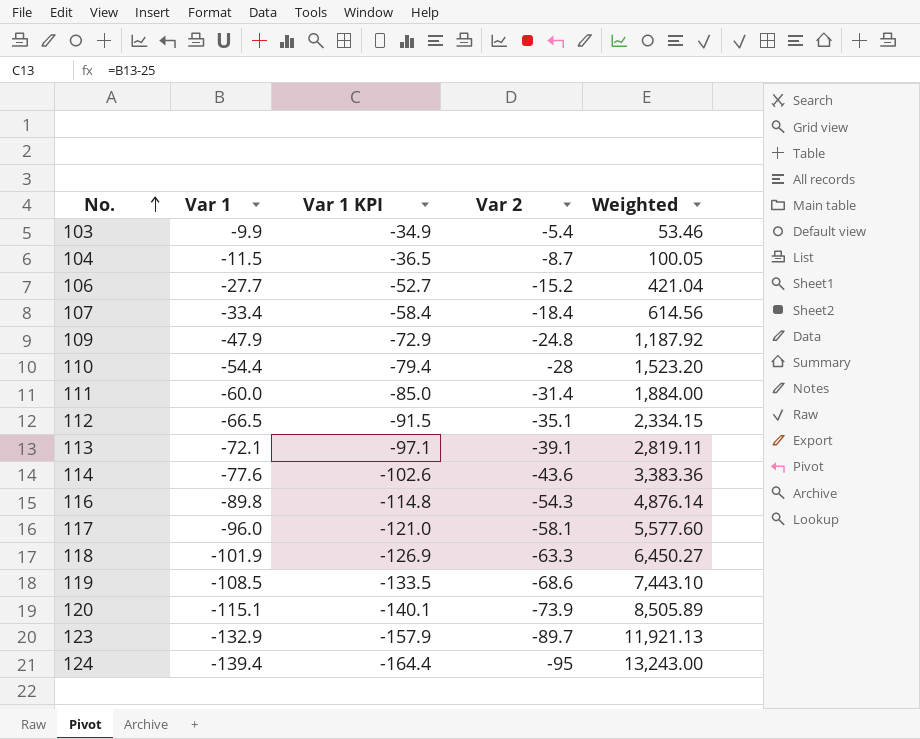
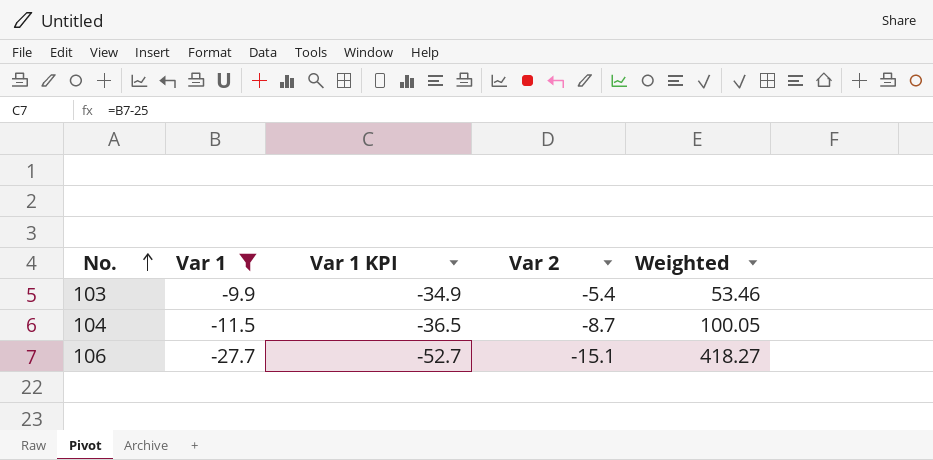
filter: none -> Var 1 >= -27.7
106 | Var 2: -15.2 -> -15.1
106 | Weighted: 421.04 -> 418.27

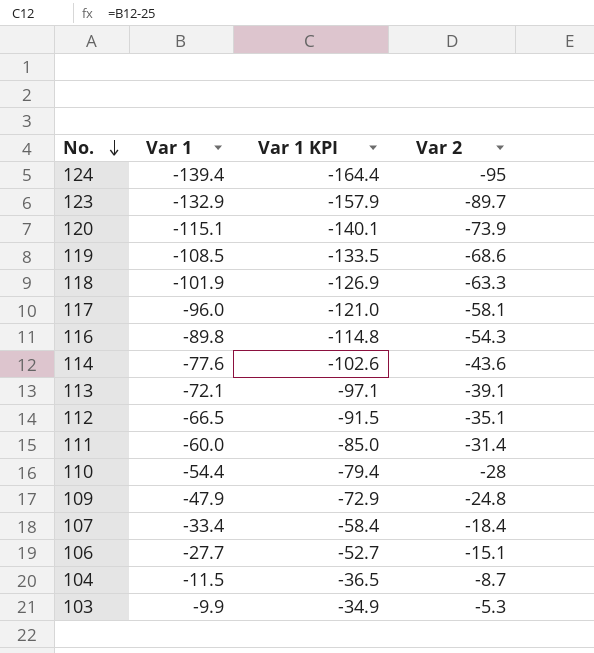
filter: Var 1 >= -27.7 -> none
row order: No. ascending -> No. descending
column Weighted | formula: [Var 1] * [Var 2] -> none
103 | Var 2: -5.4 -> -5.3

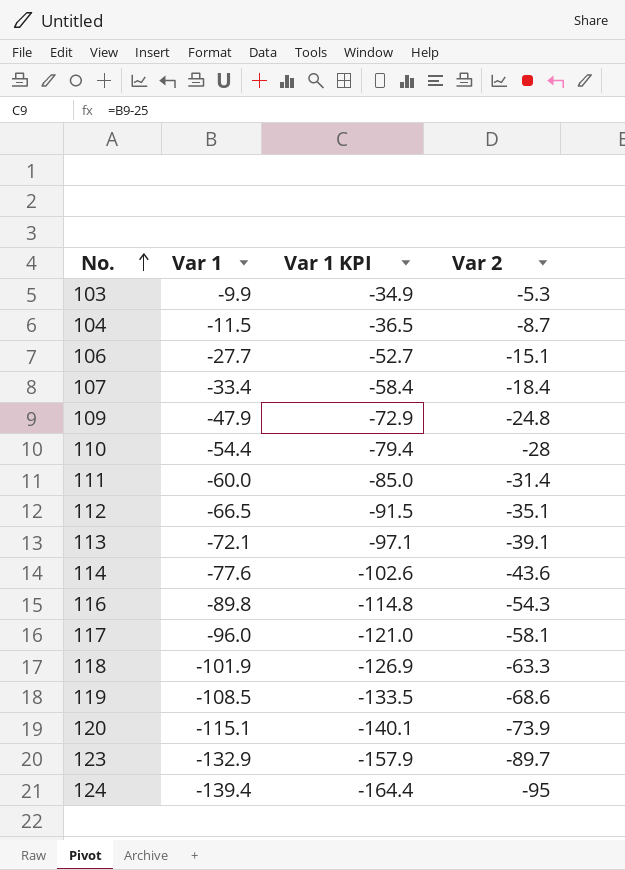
row order: No. descending -> No. ascending

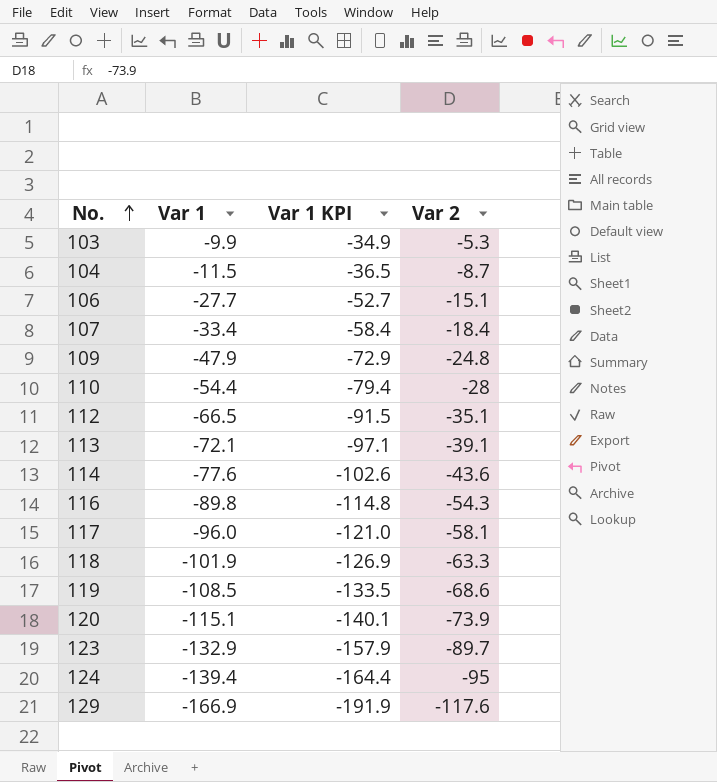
row 111: -60.0 | -85.0 | -31.4 -> none
row 129: none -> -166.9 | -191.9 | -117.6

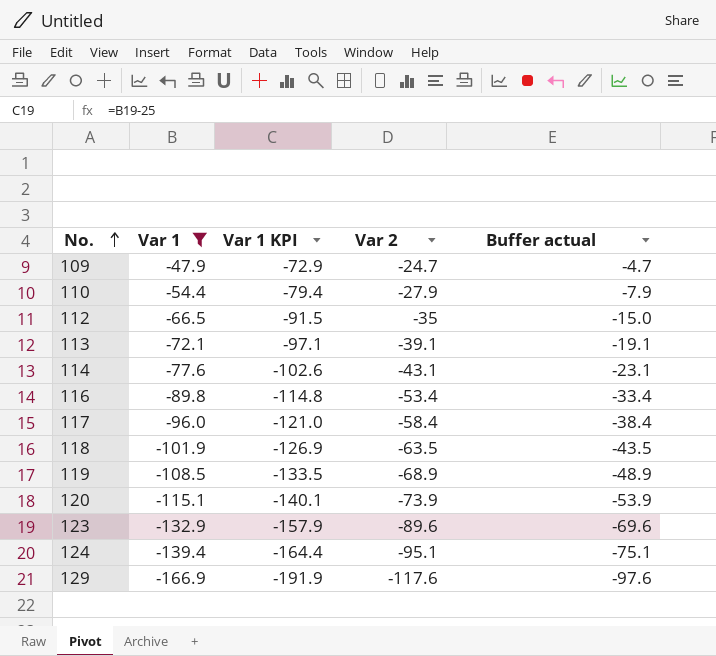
filter: none -> Var 1 <= -47.9
column Buffer actual | formula: none -> [Var 2] + 20
109 | Var 2: -24.8 -> -24.7
110 | Var 2: -28 -> -27.9
112 | Var 2: -35.1 -> -35
114 | Var 2: -43.6 -> -43.1
116 | Var 2: -54.3 -> -53.4
117 | Var 2: -58.1 -> -58.4
118 | Var 2: -63.3 -> -63.5
119 | Var 2: -68.6 -> -68.9
123 | Var 2: -89.7 -> -89.6
124 | Var 2: -95 -> -95.1

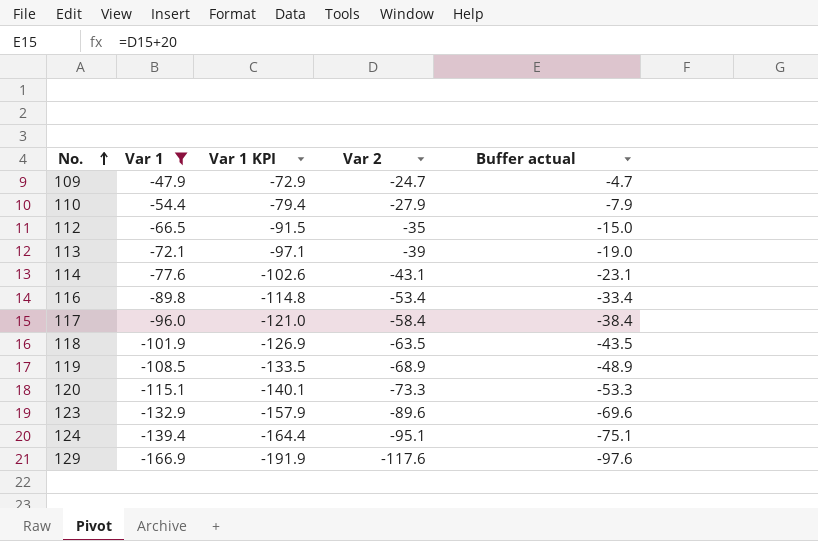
113 | Var 2: -39.1 -> -39
113 | Buffer actual: -19.1 -> -19.0
120 | Var 2: -73.9 -> -73.3
120 | Buffer actual: -53.9 -> -53.3

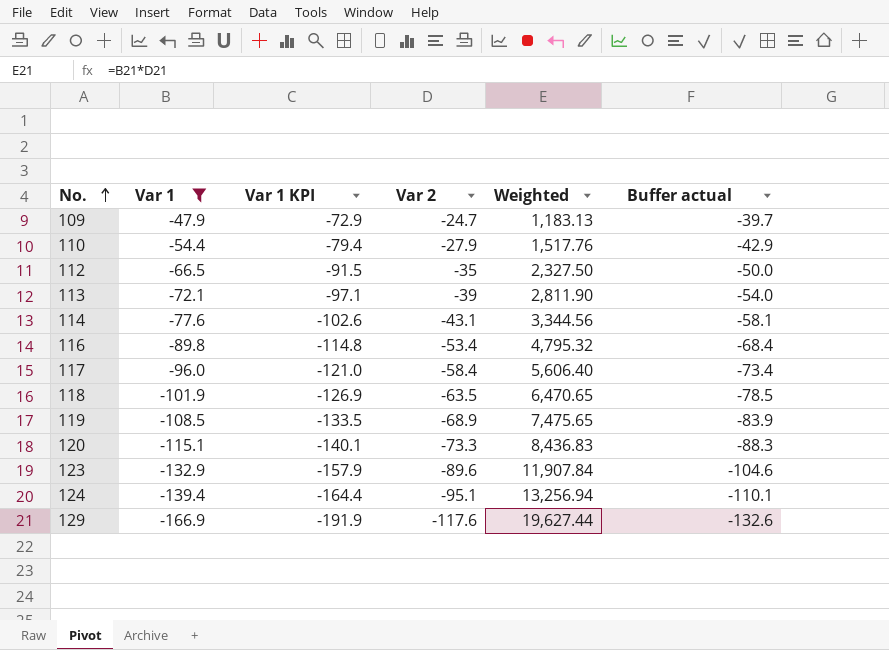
column Weighted | formula: none -> [Var 1] * [Var 2]
column Buffer actual | formula: [Var 2] + 20 -> [Var 2] - 15

